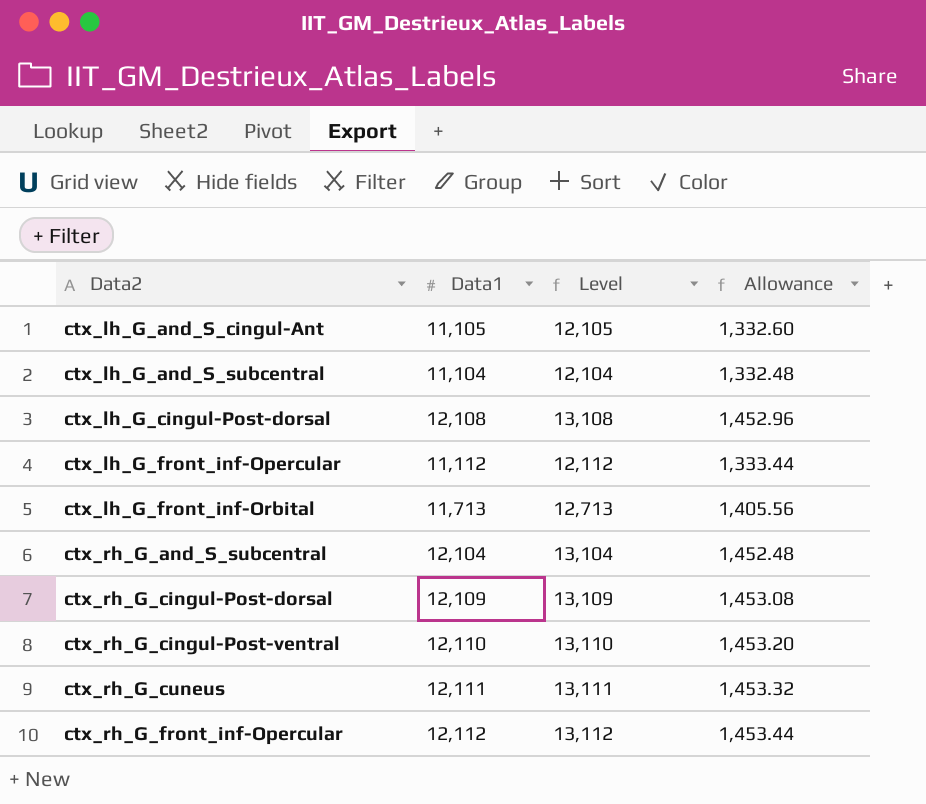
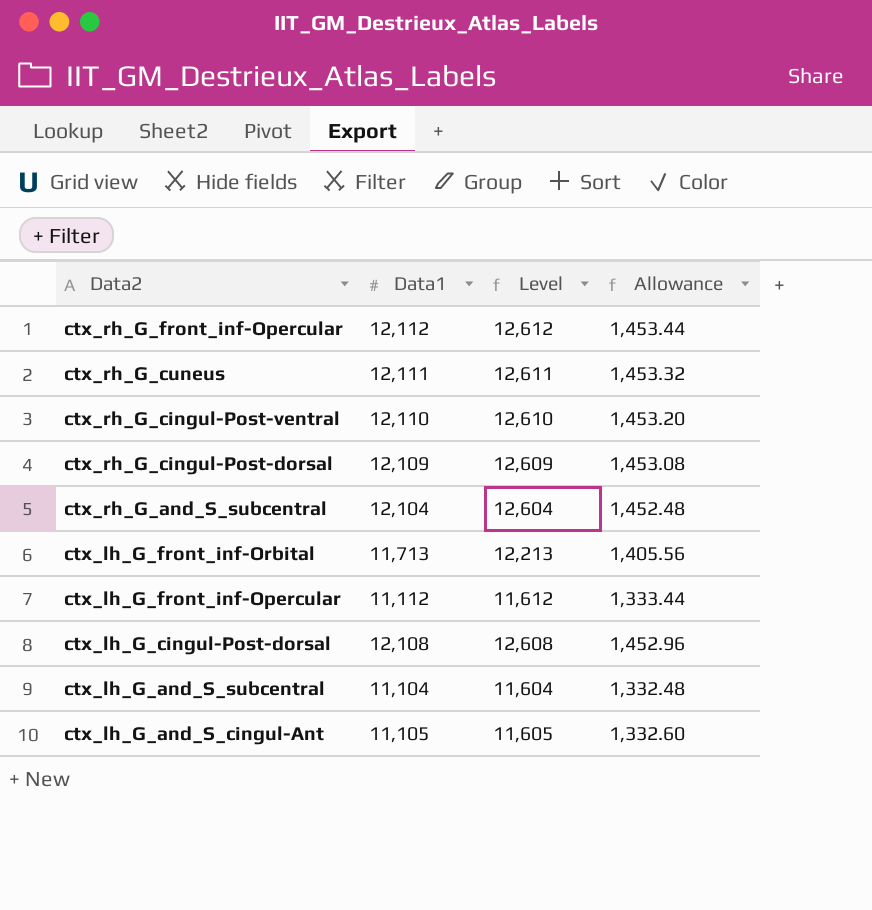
row order: Data2 ascending -> Data2 descending
column Level | formula: [Data1] + 1000 -> [Data1] + 500

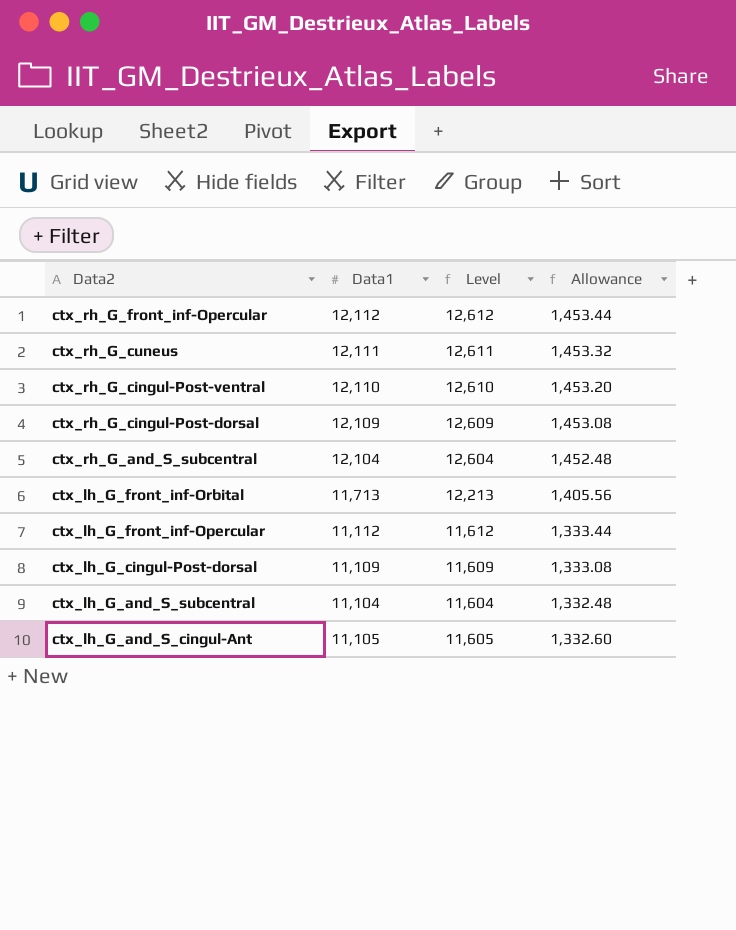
ctx_lh_G_cingul-Post-dorsal | Data1: 12,108 -> 11,109
ctx_lh_G_cingul-Post-dorsal | Level: 12,608 -> 11,609
ctx_lh_G_cingul-Post-dorsal | Allowance: 1,452.96 -> 1,333.08

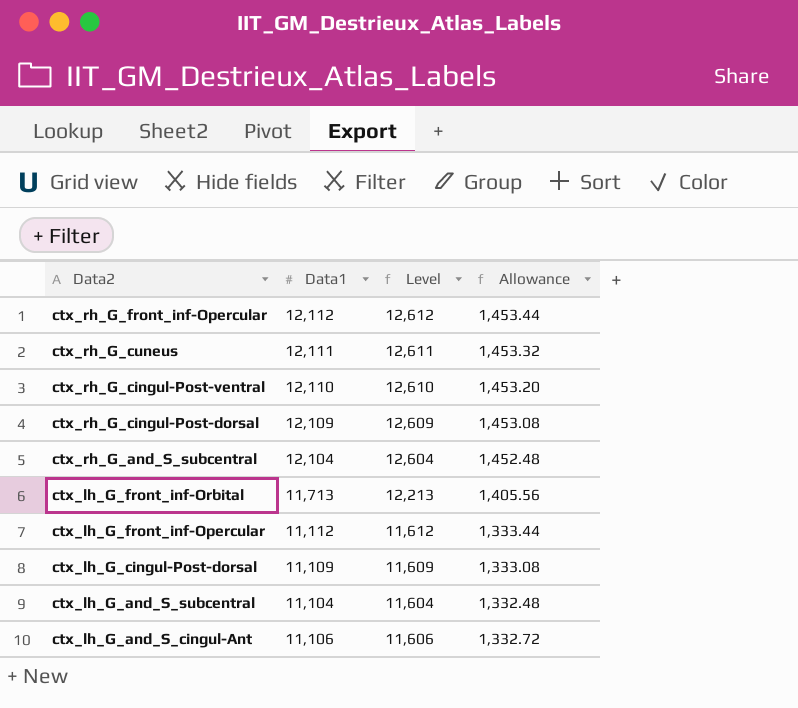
ctx_lh_G_and_S_cingul-Ant | Data1: 11,105 -> 11,106
ctx_lh_G_and_S_cingul-Ant | Level: 11,605 -> 11,606
ctx_lh_G_and_S_cingul-Ant | Allowance: 1,332.60 -> 1,332.72

